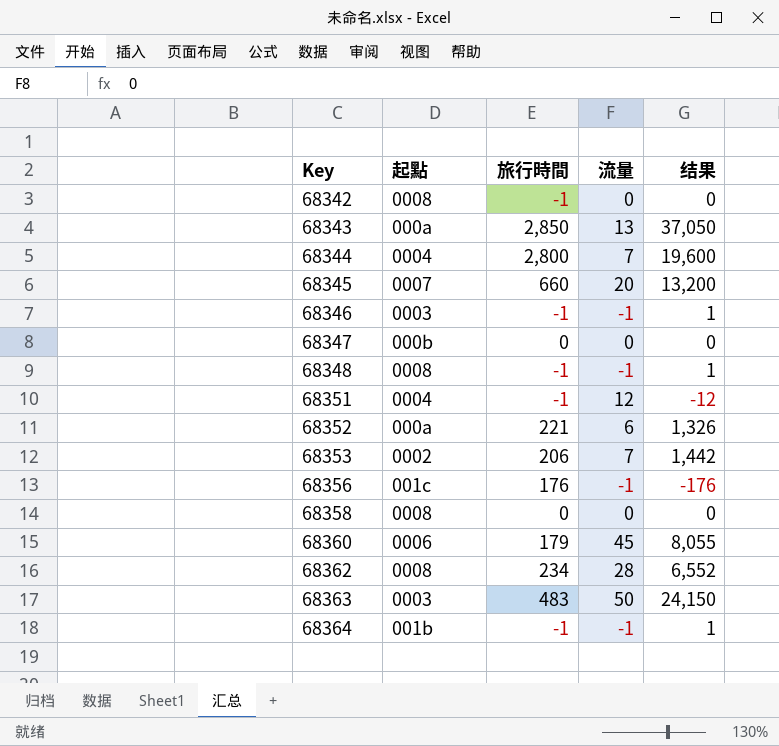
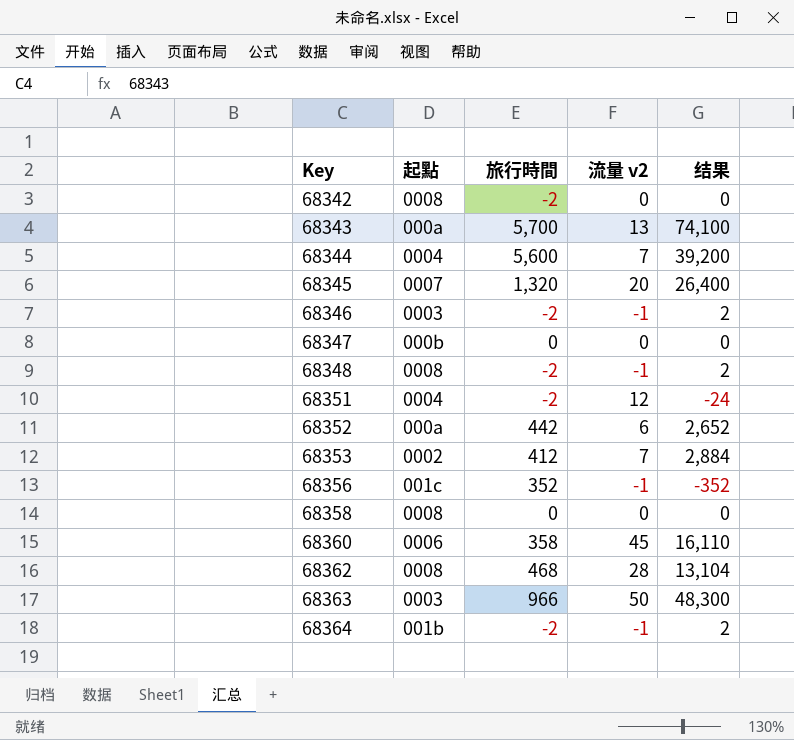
column name: 流量 -> 流量 v2
68342 | 旅行時間: -1 -> -2
68343 | 旅行時間: 2,850 -> 5,700
68343 | 结果: 37,050 -> 74,100
68344 | 旅行時間: 2,800 -> 5,600
68344 | 结果: 19,600 -> 39,200
68345 | 旅行時間: 660 -> 1,320
68345 | 结果: 13,200 -> 26,400
68346 | 旅行時間: -1 -> -2
68346 | 结果: 1 -> 2
68348 | 旅行時間: -1 -> -2
68348 | 结果: 1 -> 2
68351 | 旅行時間: -1 -> -2
68351 | 结果: -12 -> -24
68352 | 旅行時間: 221 -> 442
68352 | 结果: 1,326 -> 2,652
68353 | 旅行時間: 206 -> 412
68353 | 结果: 1,442 -> 2,884
68356 | 旅行時間: 176 -> 352
68356 | 结果: -176 -> -352
68360 | 旅行時間: 179 -> 358
68360 | 结果: 8,055 -> 16,110
68362 | 旅行時間: 234 -> 468
68362 | 结果: 6,552 -> 13,104
68363 | 旅行時間: 483 -> 966
68363 | 结果: 24,150 -> 48,300
68364 | 旅行時間: -1 -> -2
68364 | 结果: 1 -> 2

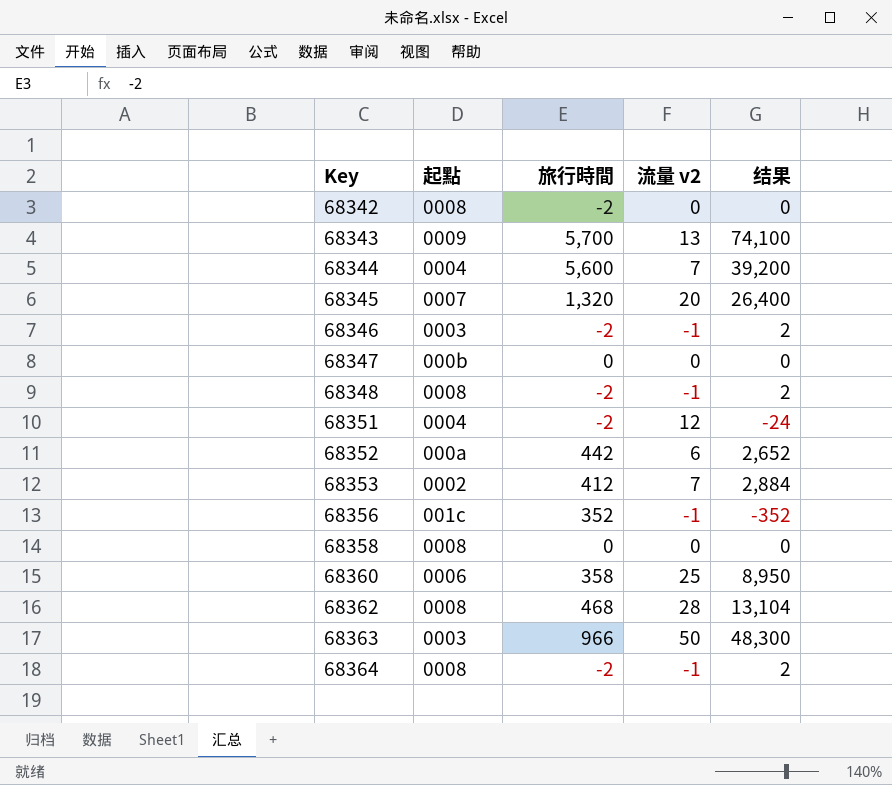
68343 | 起點: 000a -> 0009
68360 | 流量 v2: 45 -> 25
68360 | 结果: 16,110 -> 8,950
68364 | 起點: 001b -> 0008

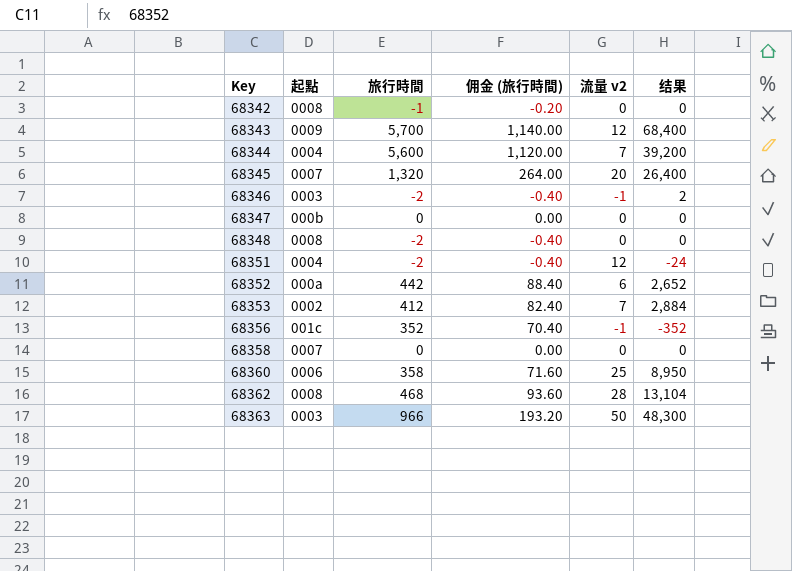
column 佣金 (旅行時間) | formula: none -> [旅行時間] * 0.2
row 68364: 0008 | -2 | -1 | 2 -> none
68342 | 旅行時間: -2 -> -1
68343 | 流量 v2: 13 -> 12
68343 | 结果: 74,100 -> 68,400
68348 | 流量 v2: -1 -> 0
68348 | 结果: 2 -> 0
68358 | 起點: 0008 -> 0007

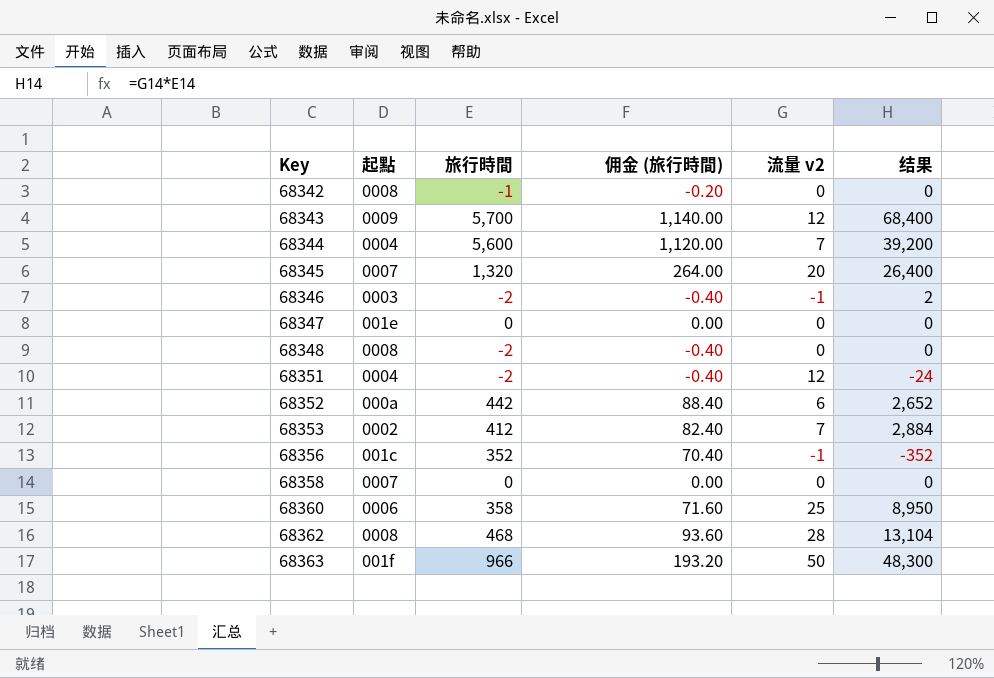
68347 | 起點: 000b -> 001e
68363 | 起點: 0003 -> 001f

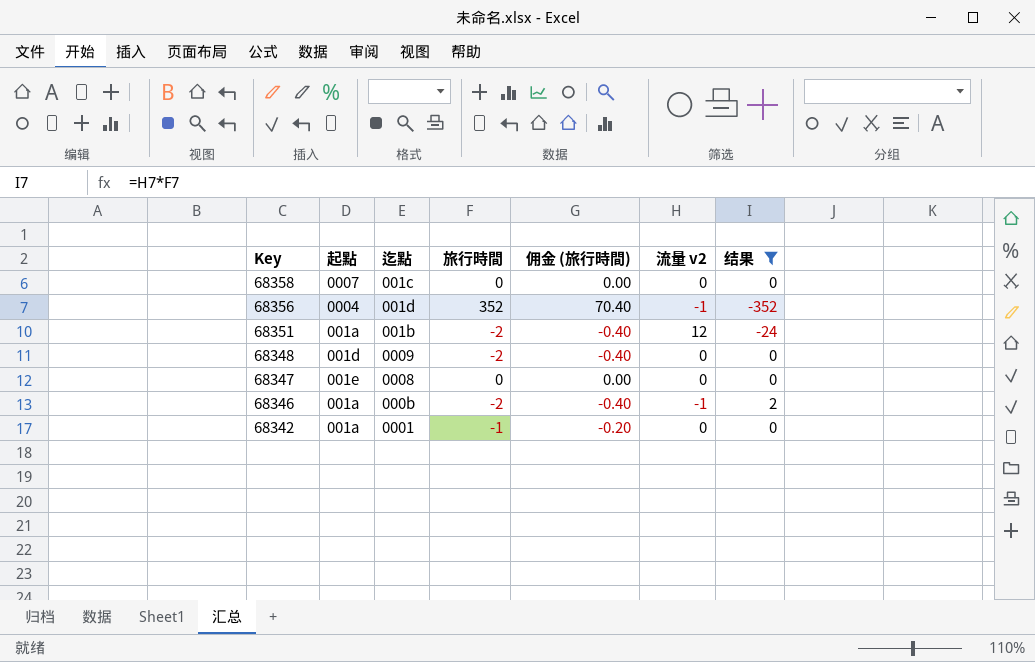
filter: none -> 结果 <= 2
row order: Key ascending -> Key descending
column 迄點 | position: none -> 3
68356 | 起點: 001c -> 0004
68351 | 起點: 0004 -> 001a
68348 | 起點: 0008 -> 001d
68346 | 起點: 0003 -> 001a
68342 | 起點: 0008 -> 001a

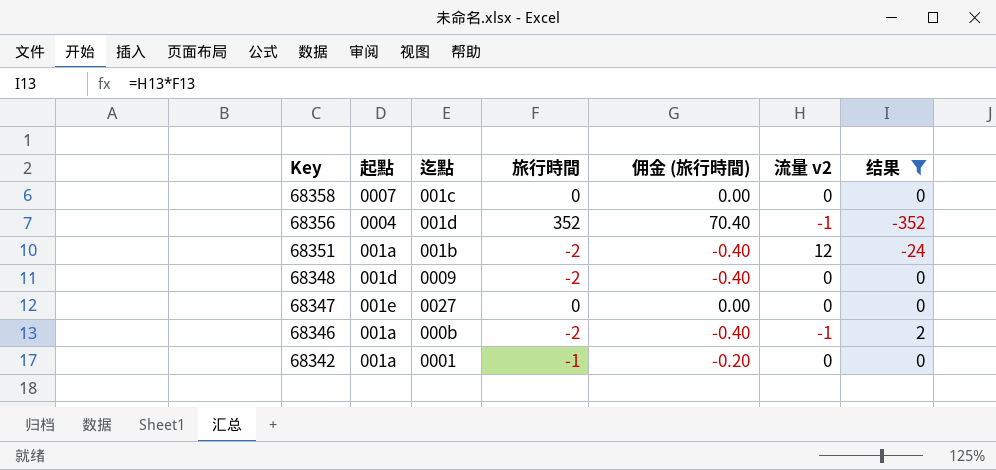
68347 | 迄點: 0008 -> 0027

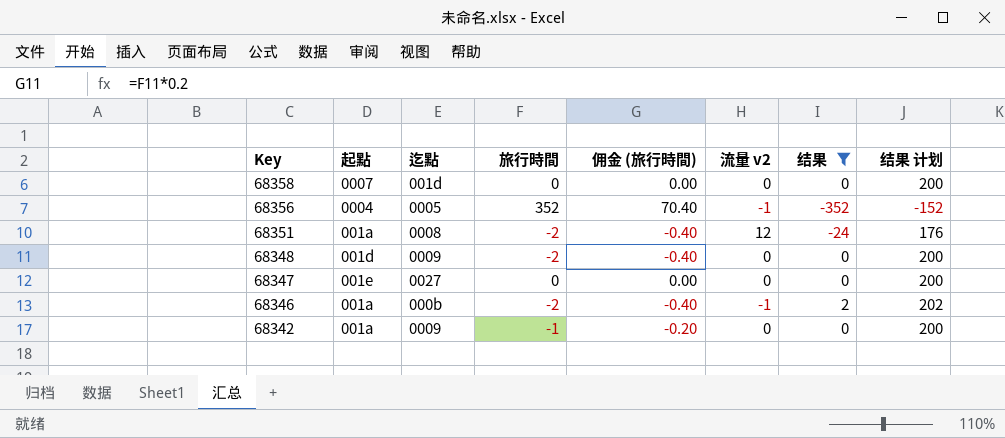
column 结果 计划 | formula: none -> [结果] + 200
68358 | 迄點: 001c -> 001d
68356 | 迄點: 001d -> 0005
68351 | 迄點: 001b -> 0008
68342 | 迄點: 0001 -> 0009

